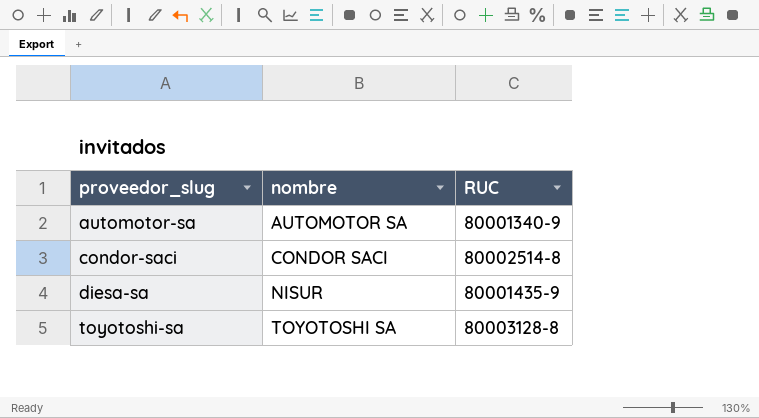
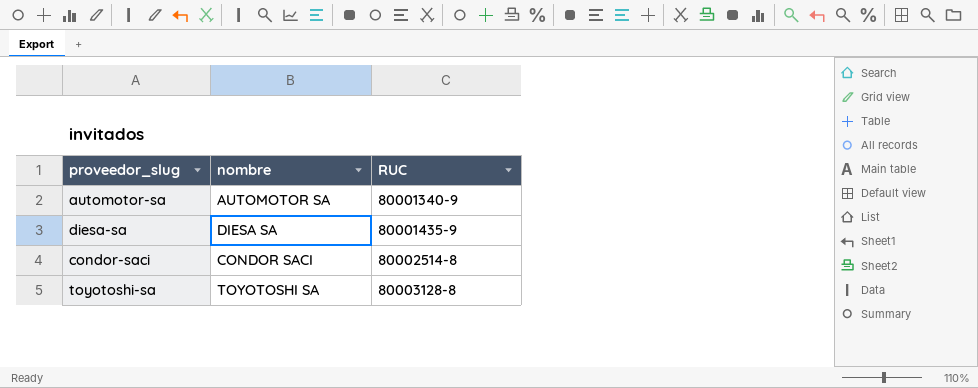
row order: proveedor_slug ascending -> RUC ascending
diesa-sa | nombre: NISUR -> DIESA SA

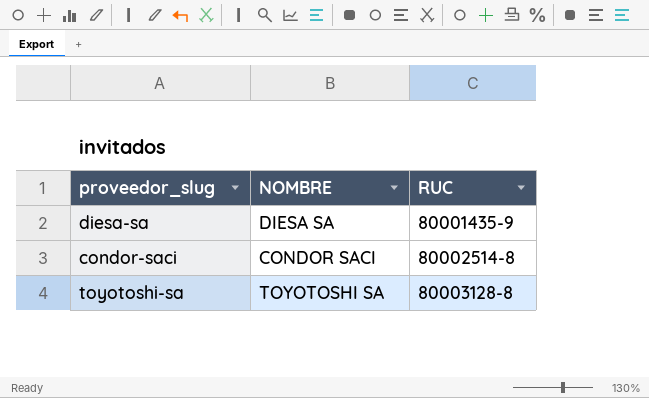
column name: nombre -> NOMBRE
row automotor-sa: AUTOMOTOR SA | 80001340-9 -> none

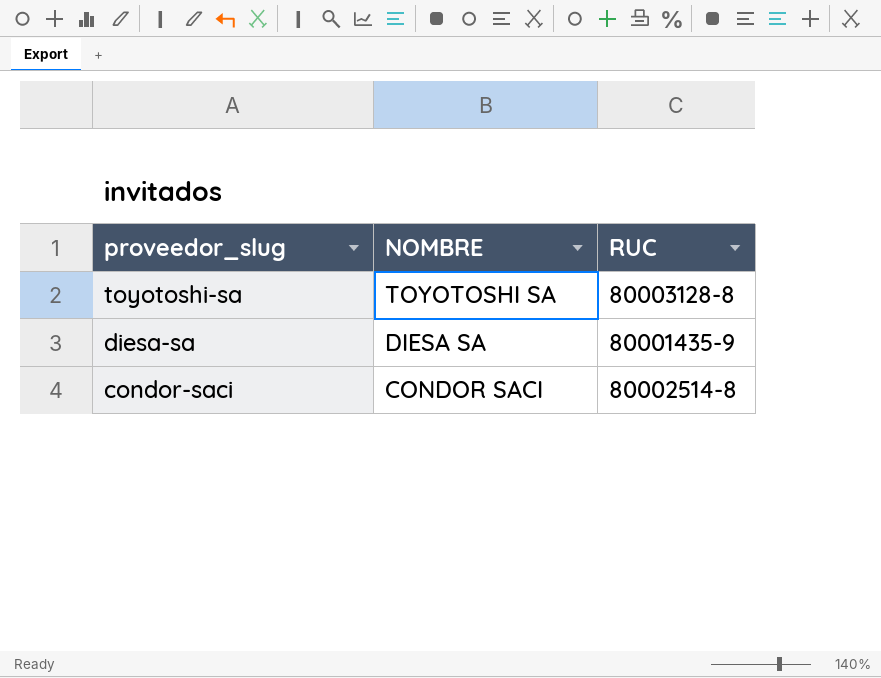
row order: RUC ascending -> proveedor_slug descending

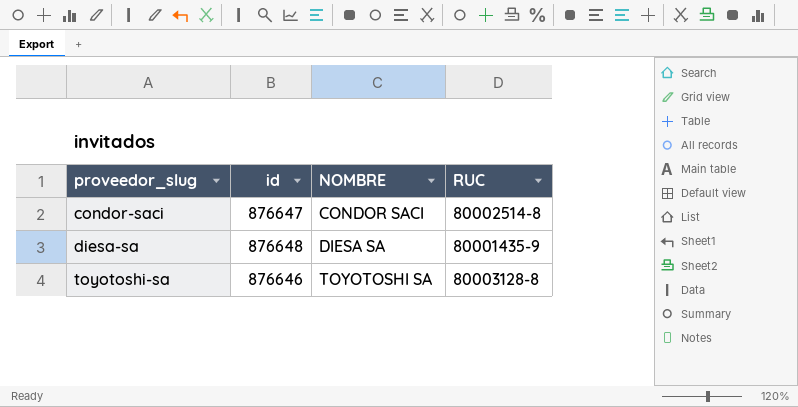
row order: proveedor_slug descending -> proveedor_slug ascending
column id | position: none -> 2

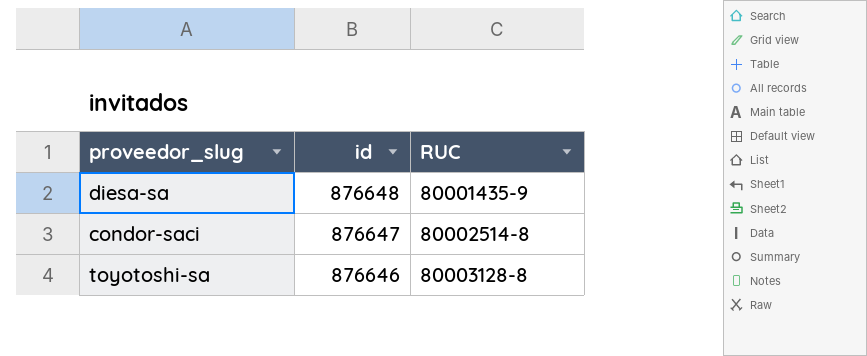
row order: proveedor_slug ascending -> id descending
column NOMBRE | position: 3 -> none

